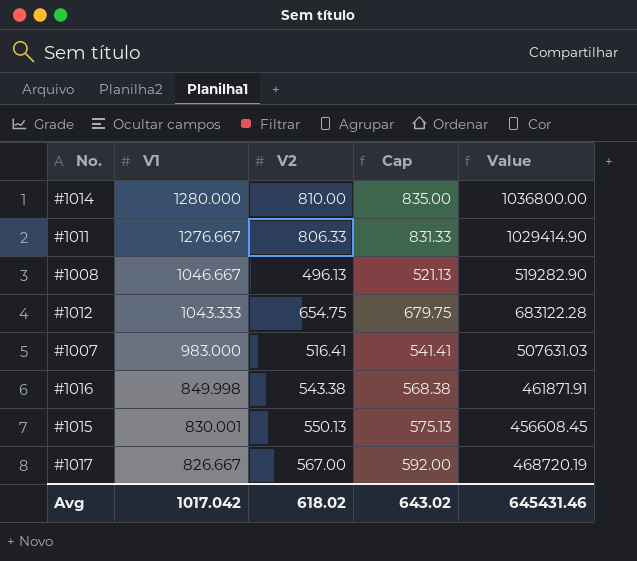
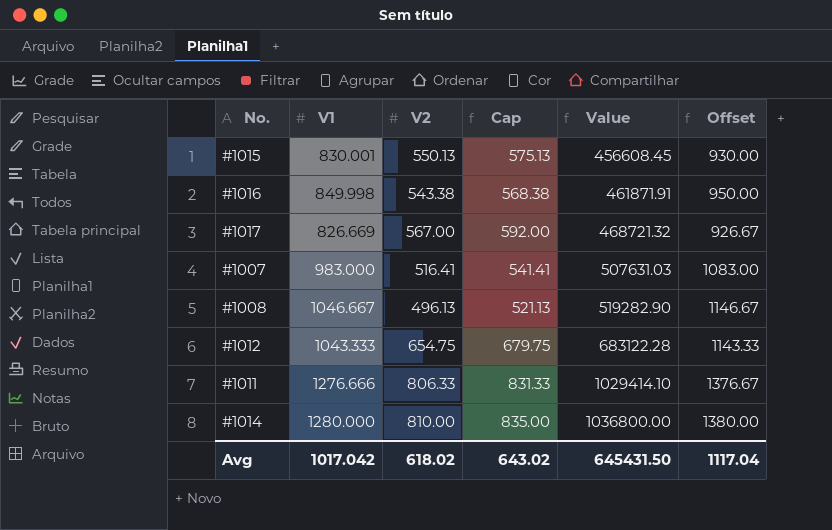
row order: V1 descending -> Value ascending
column Offset | formula: none -> [V1] + 100
#1017 | V1: 826.667 -> 826.669
#1017 | Value: 468720.19 -> 468721.32
#1011 | V1: 1276.667 -> 1276.666
#1011 | Value: 1029414.90 -> 1029414.10
Avg | Value: 645431.46 -> 645431.50

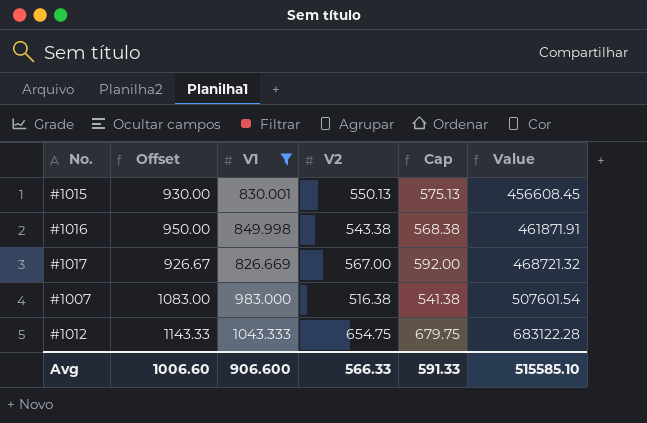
filter: none -> V1 <= 1043.333
column Offset | position: 6 -> 2
#1007 | V2: 516.41 -> 516.38
#1007 | Cap: 541.41 -> 541.38
#1007 | Value: 507631.03 -> 507601.54
Avg | Offset: 1117.04 -> 1006.60
Avg | V1: 1017.042 -> 906.600
Avg | V2: 618.02 -> 566.33
Avg | Cap: 643.02 -> 591.33
Avg | Value: 645431.50 -> 515585.10

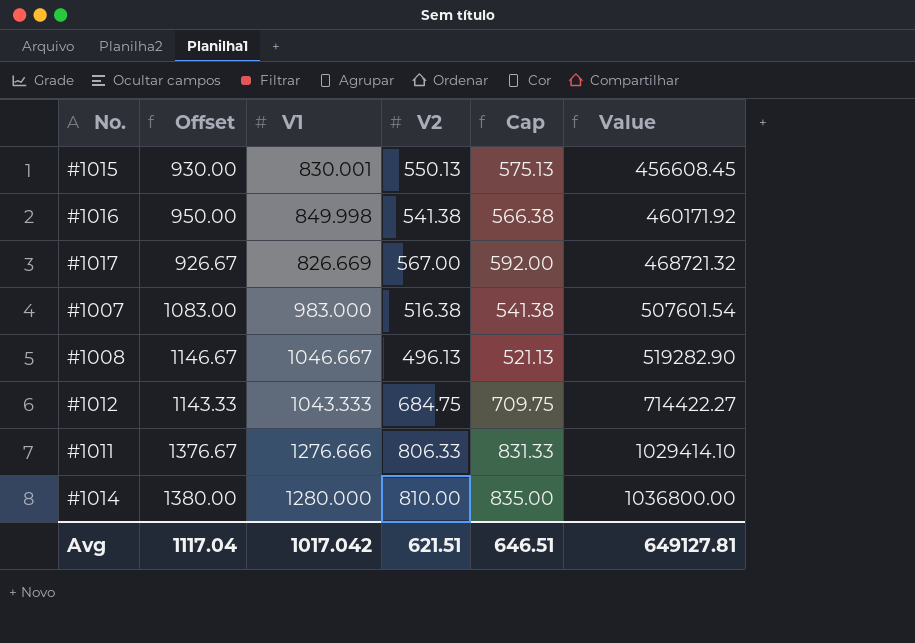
filter: V1 <= 1043.333 -> none
#1016 | V2: 543.38 -> 541.38
#1016 | Cap: 568.38 -> 566.38
#1016 | Value: 461871.91 -> 460171.92
#1012 | V2: 654.75 -> 684.75
#1012 | Cap: 679.75 -> 709.75
#1012 | Value: 683122.28 -> 714422.27
Avg | Offset: 1006.60 -> 1117.04
Avg | V1: 906.600 -> 1017.042
Avg | V2: 566.33 -> 621.51
Avg | Cap: 591.33 -> 646.51
Avg | Value: 515585.10 -> 649127.81

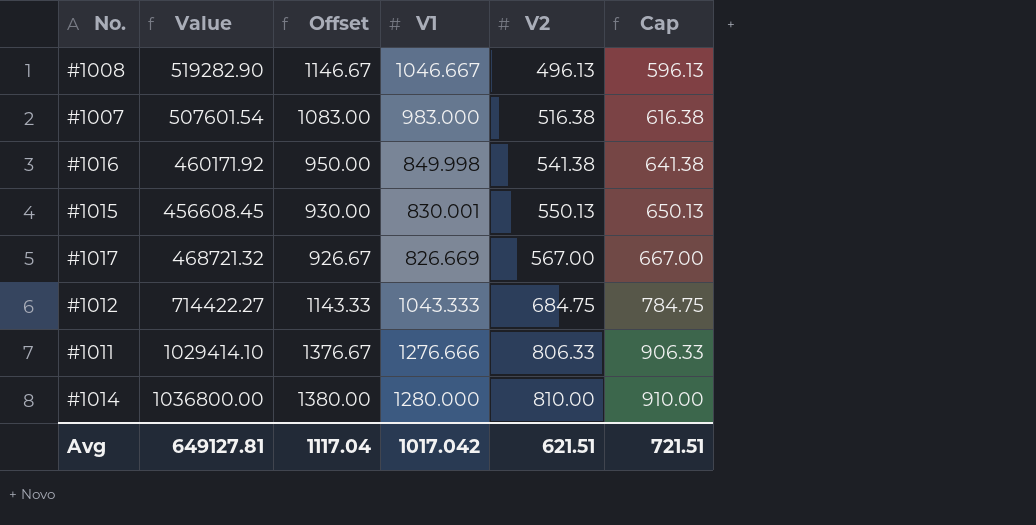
row order: Value ascending -> V2 ascending
column Value | position: 6 -> 2
column Cap | formula: [V2] + 25 -> [V2] + 100
Avg | Cap: 646.51 -> 721.51

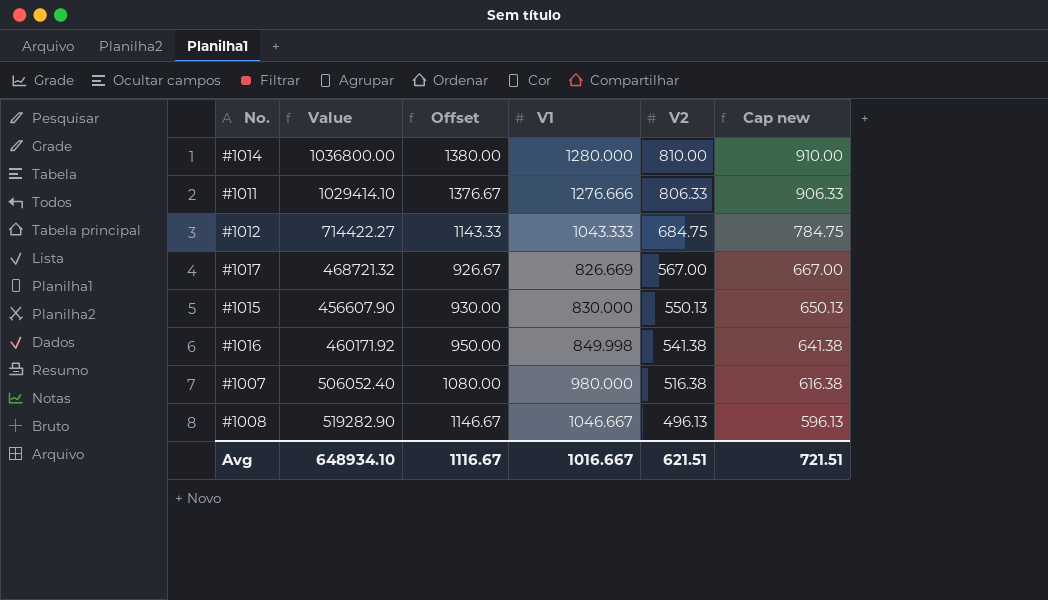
row order: V2 ascending -> V2 descending
column name: Cap -> Cap new
#1015 | Value: 456608.45 -> 456607.90
#1015 | V1: 830.001 -> 830.000
#1007 | Value: 507601.54 -> 506052.40
#1007 | Offset: 1083.00 -> 1080.00
#1007 | V1: 983.000 -> 980.000
Avg | Value: 649127.81 -> 648934.10
Avg | Offset: 1117.04 -> 1116.67
Avg | V1: 1017.042 -> 1016.667

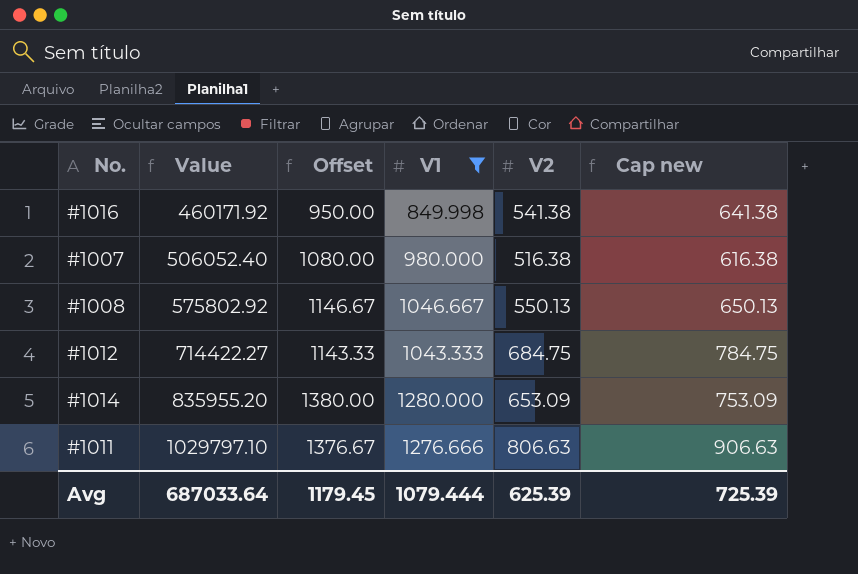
filter: none -> V1 >= 849.998
row order: V2 descending -> Value ascending
#1008 | Value: 519282.90 -> 575802.92
#1008 | V2: 496.13 -> 550.13
#1008 | Cap new: 596.13 -> 650.13
#1014 | Value: 1036800.00 -> 835955.20
#1014 | V2: 810.00 -> 653.09
#1014 | Cap new: 910.00 -> 753.09
#1011 | Value: 1029414.10 -> 1029797.10
#1011 | V2: 806.33 -> 806.63
#1011 | Cap new: 906.33 -> 906.63
Avg | Value: 648934.10 -> 687033.64
Avg | Offset: 1116.67 -> 1179.45
Avg | V1: 1016.667 -> 1079.444
Avg | V2: 621.51 -> 625.39
Avg | Cap new: 721.51 -> 725.39

